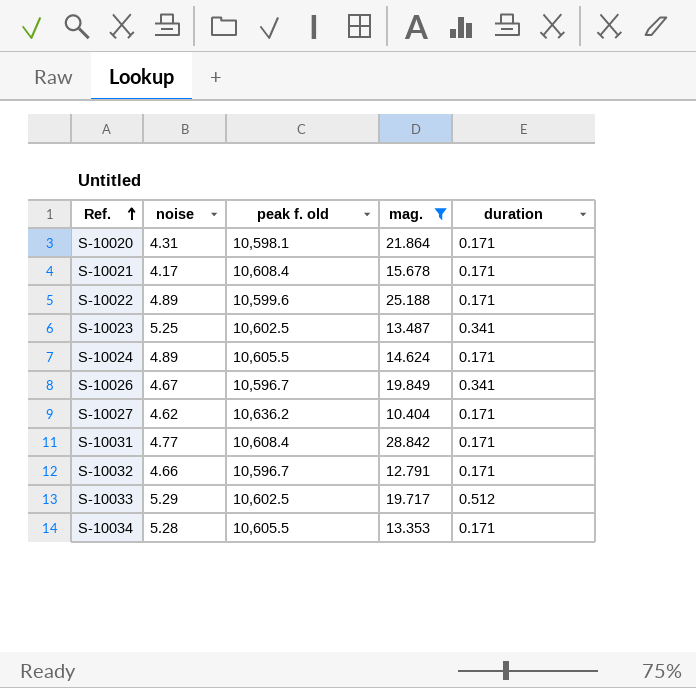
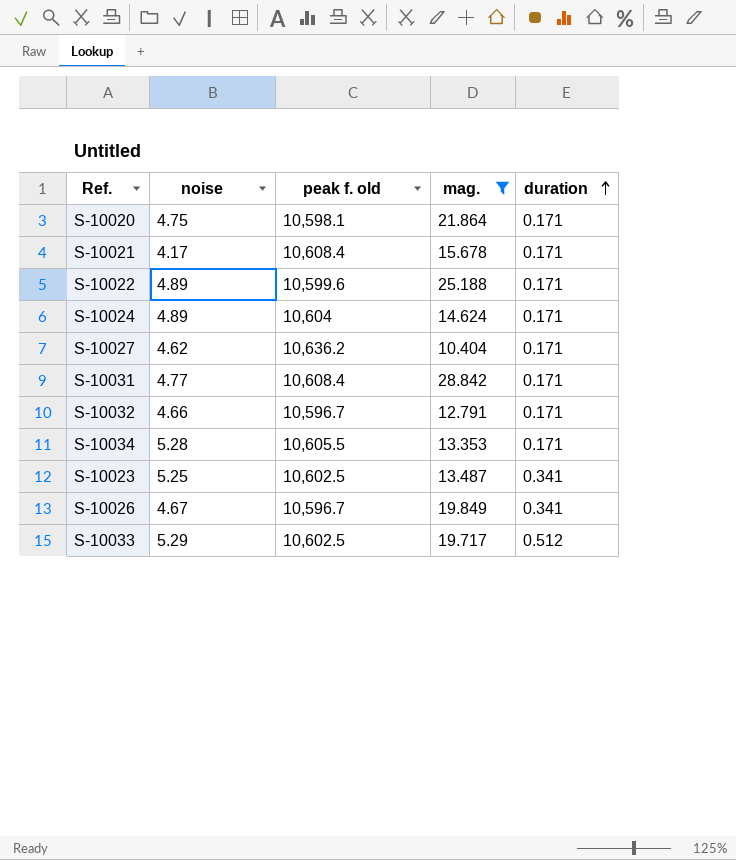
row order: Ref. ascending -> duration ascending
S-10020 | noise: 4.31 -> 4.75
S-10024 | peak f. old: 10,605.5 -> 10,604

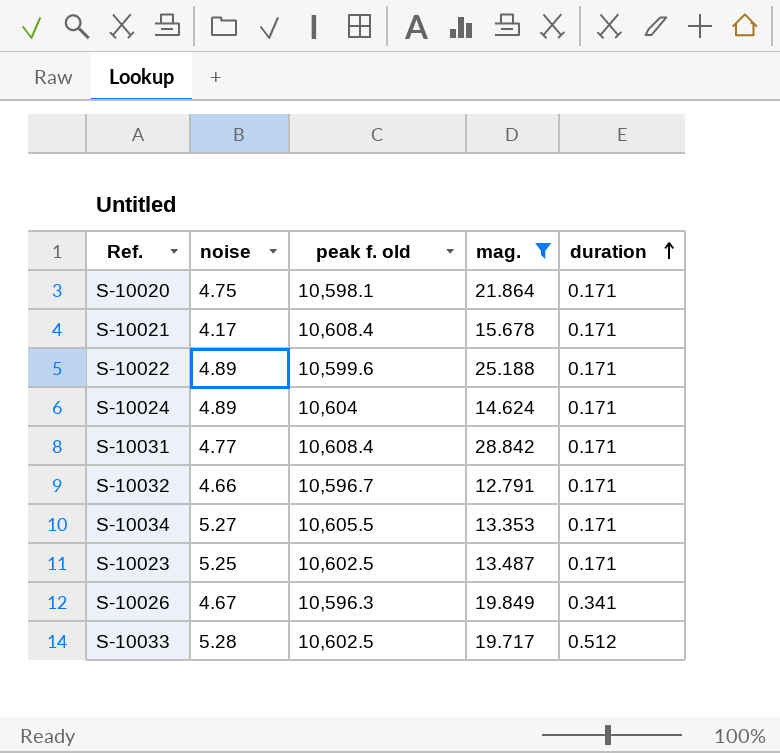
row S-10027: 4.62 | 10,636.2 | 10.404 | 0.171 -> none
S-10034 | noise: 5.28 -> 5.27
S-10023 | duration: 0.341 -> 0.171
S-10026 | peak f. old: 10,596.7 -> 10,596.3
S-10033 | noise: 5.29 -> 5.28

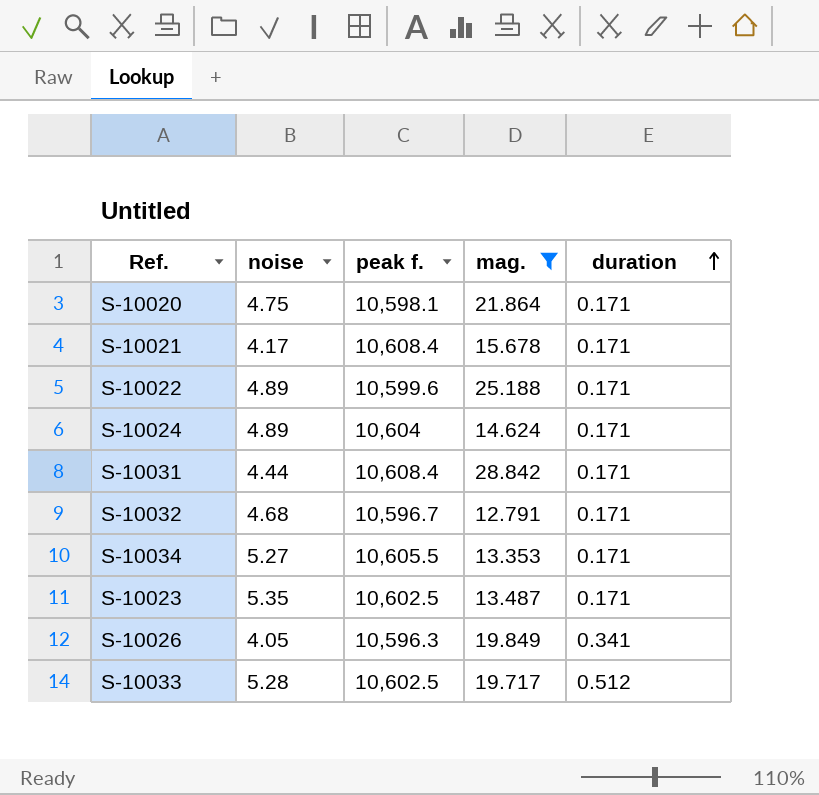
column name: peak f. old -> peak f.
S-10031 | noise: 4.77 -> 4.44
S-10032 | noise: 4.66 -> 4.68
S-10023 | noise: 5.25 -> 5.35
S-10026 | noise: 4.67 -> 4.05

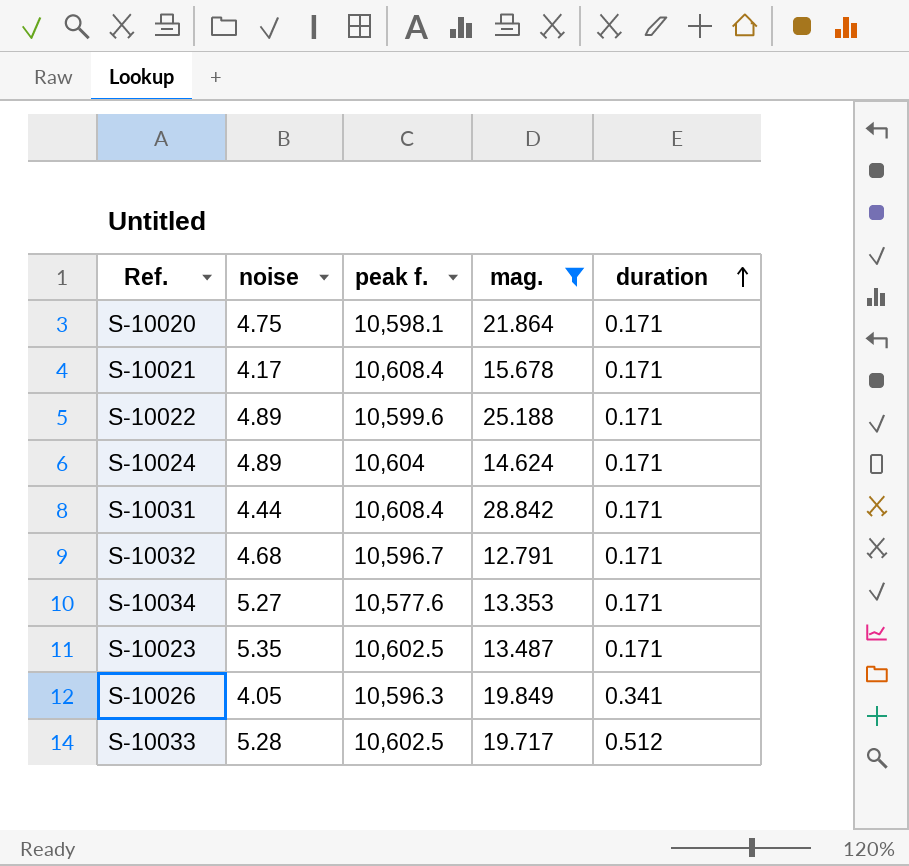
S-10034 | peak f.: 10,605.5 -> 10,577.6

